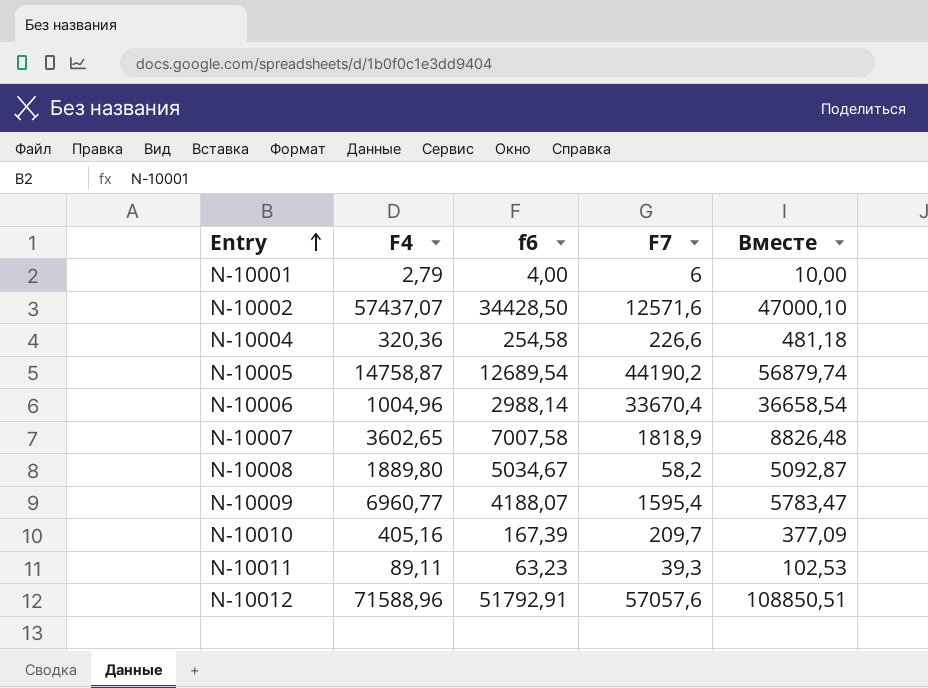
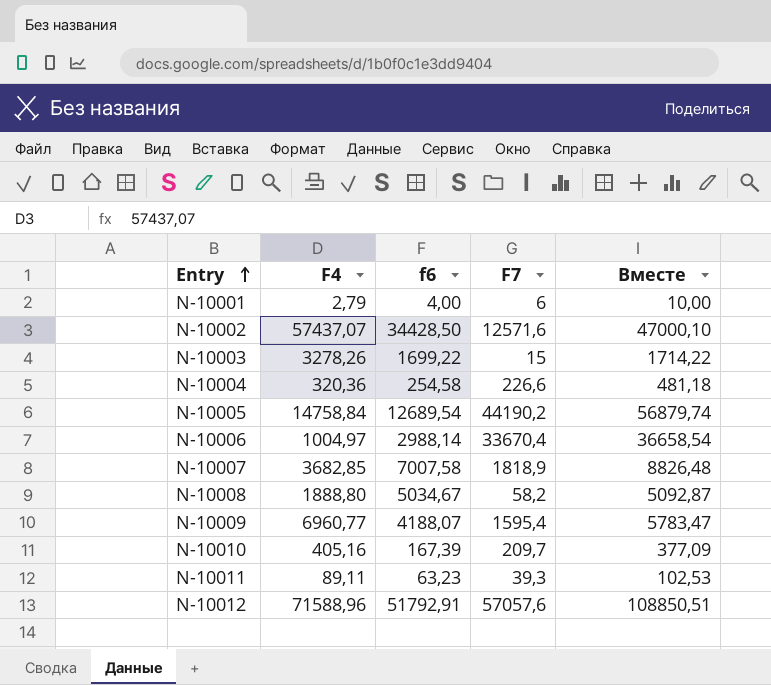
row N-10003: none -> 3278,26 | 1699,22 | 15 | 1714,22
N-10005 | F4: 14758,87 -> 14758,84
N-10006 | F4: 1004,96 -> 1004,97
N-10007 | F4: 3602,65 -> 3682,85
N-10008 | F4: 1889,80 -> 1888,80

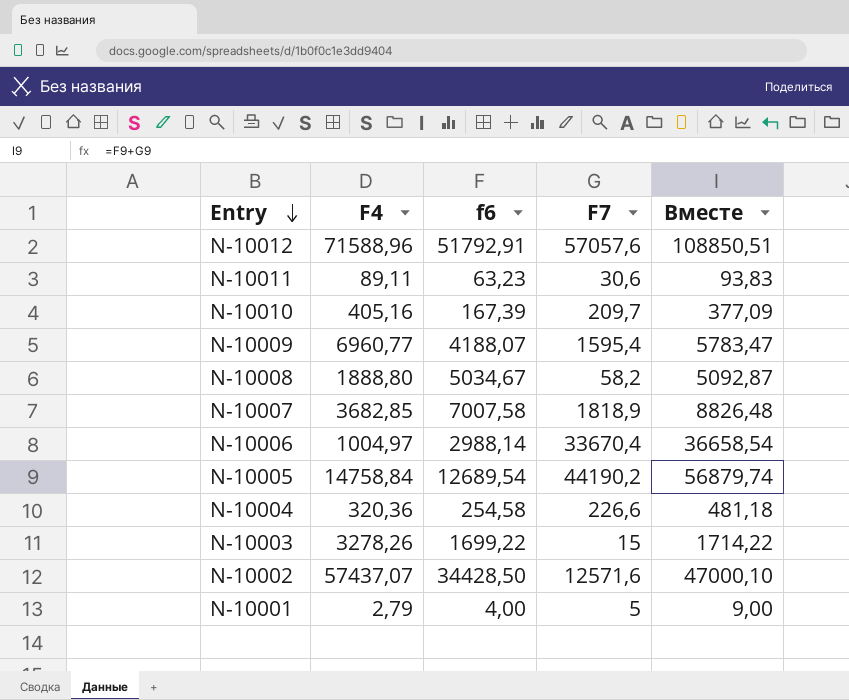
row order: Entry ascending -> Entry descending
N-10011 | F7: 39,3 -> 30,6
N-10011 | Вместе: 102,53 -> 93,83
N-10001 | F7: 6 -> 5
N-10001 | Вместе: 10,00 -> 9,00

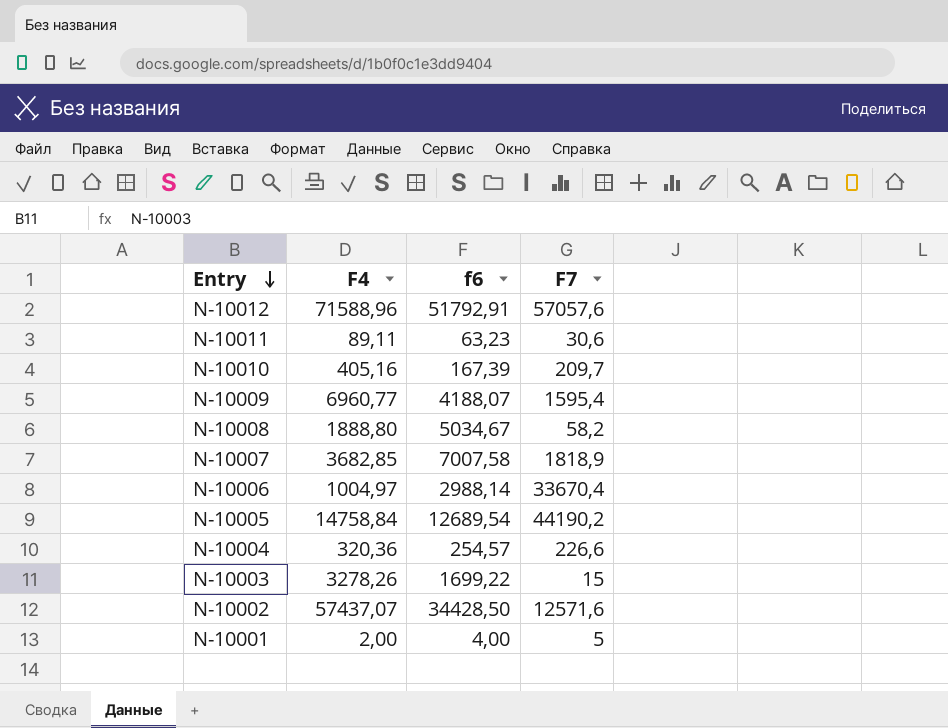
column Вместе | formula: [f6] + [F7] -> none
N-10004 | f6: 254,58 -> 254,57
N-10001 | F4: 2,79 -> 2,00

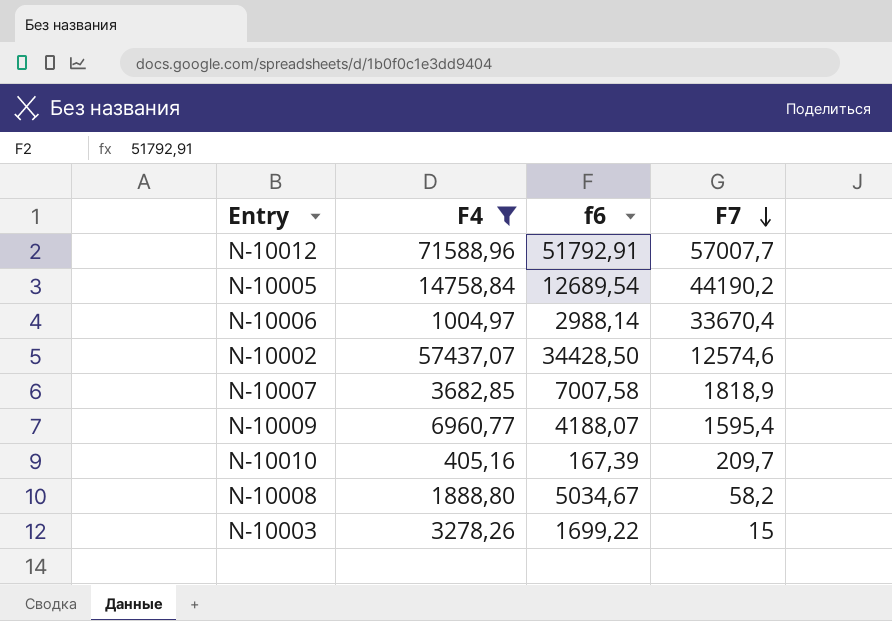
filter: none -> F4 >= 405,16
row order: Entry descending -> F7 descending
N-10012 | F7: 57057,6 -> 57007,7
N-10002 | F7: 12571,6 -> 12574,6

